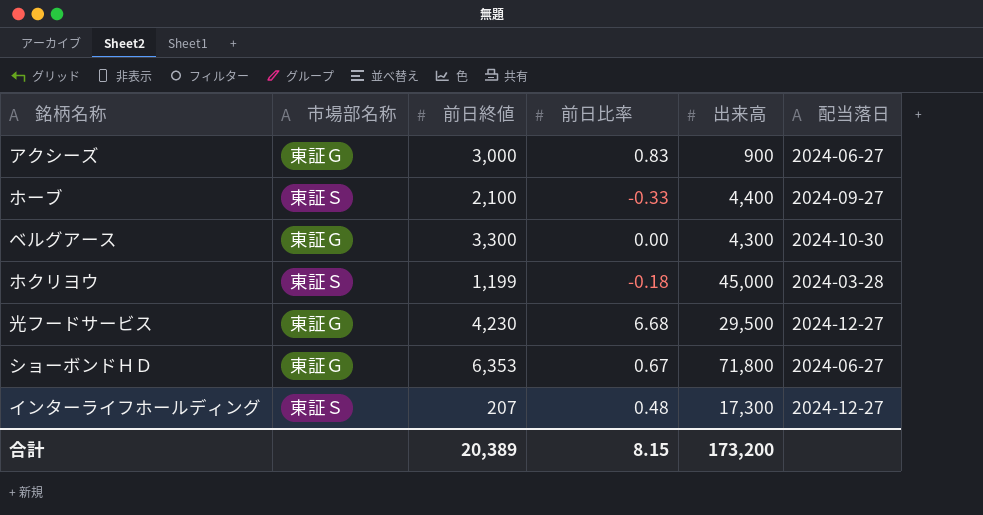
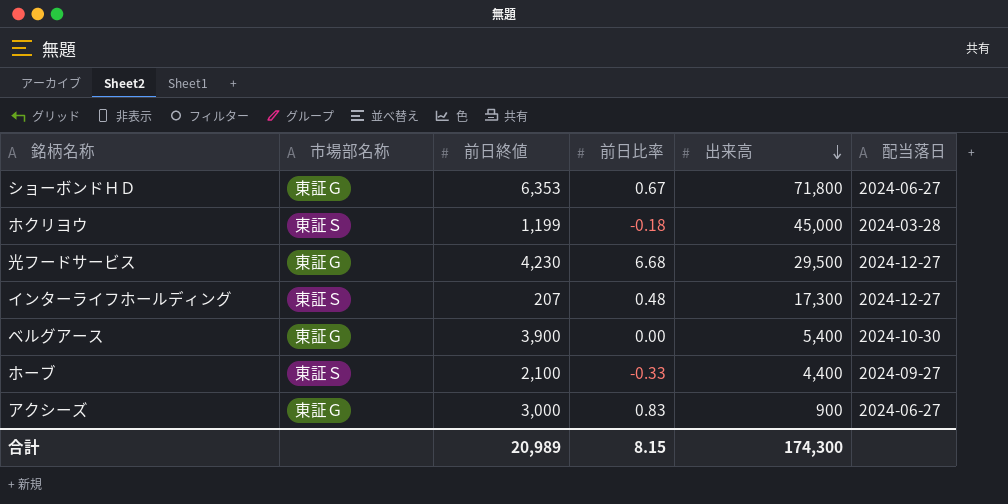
row order: none -> 出来高 descending
ベルグアース | 前日終値: 3,300 -> 3,900
ベルグアース | 出来高: 4,300 -> 5,400
合計 | 前日終値: 20,389 -> 20,989
合計 | 出来高: 173,200 -> 174,300

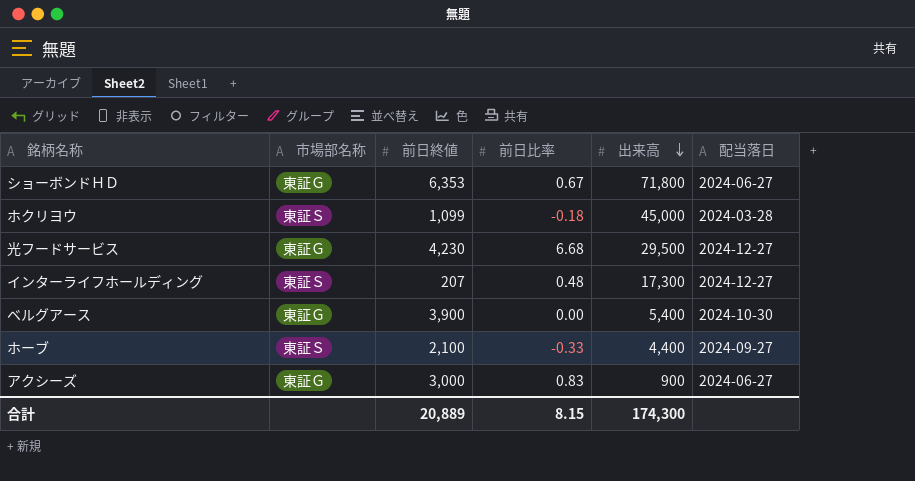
ホクリヨウ | 前日終値: 1,199 -> 1,099
合計 | 前日終値: 20,989 -> 20,889

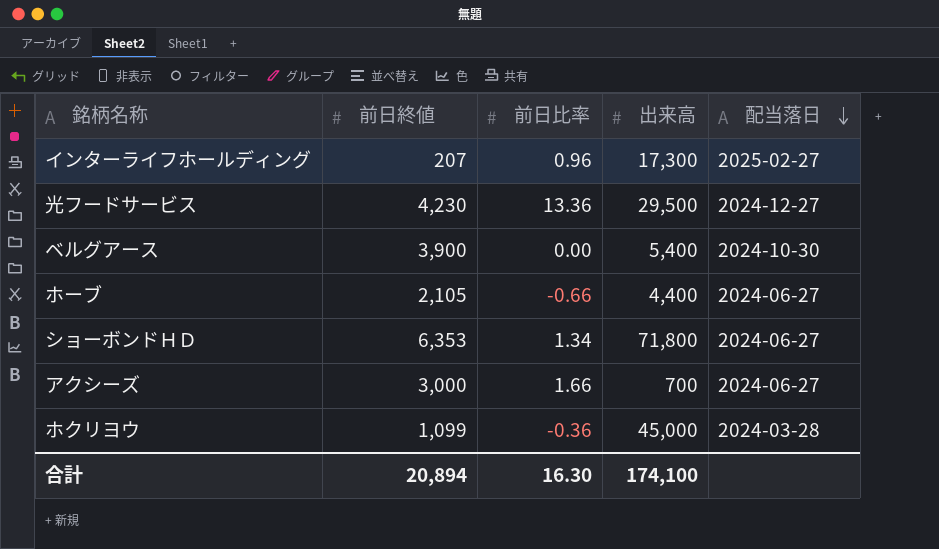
row order: 出来高 descending -> 配当落日 descending
column 市場部名称 | position: 2 -> none
インターライフホールディング | 前日比率: 0.48 -> 0.96
インターライフホールディング | 配当落日: 2024-12-27 -> 2025-02-27
光フードサービス | 前日比率: 6.68 -> 13.36
ホーブ | 前日終値: 2,100 -> 2,105
ホーブ | 前日比率: -0.33 -> -0.66
ホーブ | 配当落日: 2024-09-27 -> 2024-06-27
ショーボンドＨＤ | 前日比率: 0.67 -> 1.34
アクシーズ | 前日比率: 0.83 -> 1.66
アクシーズ | 出来高: 900 -> 700
ホクリヨウ | 前日比率: -0.18 -> -0.36
合計 | 前日終値: 20,889 -> 20,894
合計 | 前日比率: 8.15 -> 16.30
合計 | 出来高: 174,300 -> 174,100

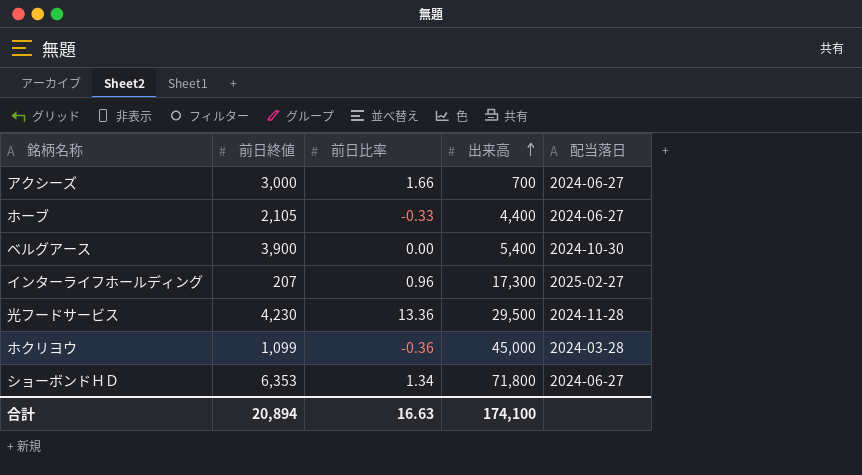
row order: 配当落日 descending -> 出来高 ascending
ホーブ | 前日比率: -0.66 -> -0.33
光フードサービス | 配当落日: 2024-12-27 -> 2024-11-28
合計 | 前日比率: 16.30 -> 16.63

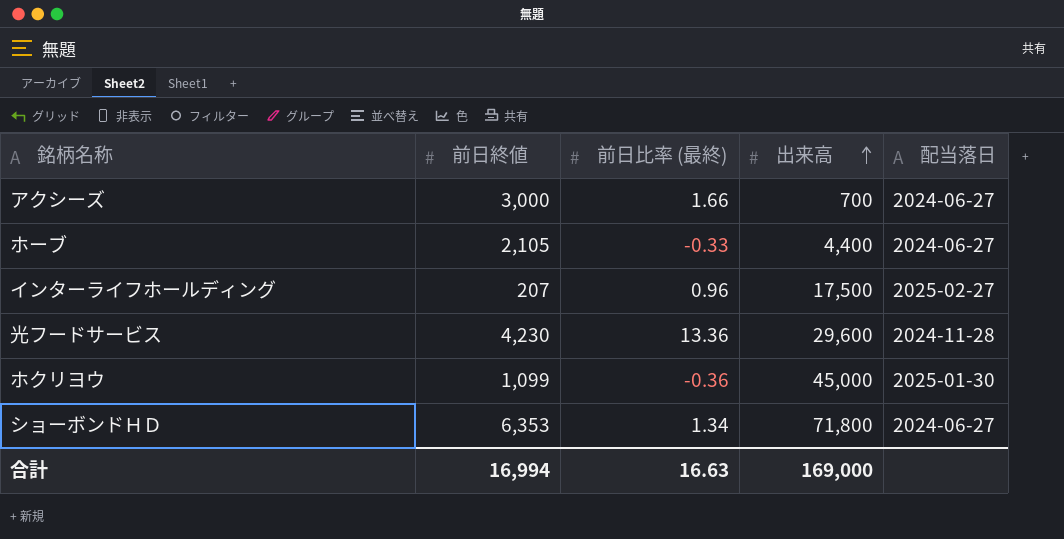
column name: 前日比率 -> 前日比率 (最終)
row ベルグアース: 3,900 | 0.00 | 5,400 | 2024-10-30 -> none
インターライフホールディング | 出来高: 17,300 -> 17,500
光フードサービス | 出来高: 29,500 -> 29,600
ホクリヨウ | 配当落日: 2024-03-28 -> 2025-01-30
合計 | 前日終値: 20,894 -> 16,994
合計 | 出来高: 174,100 -> 169,000

